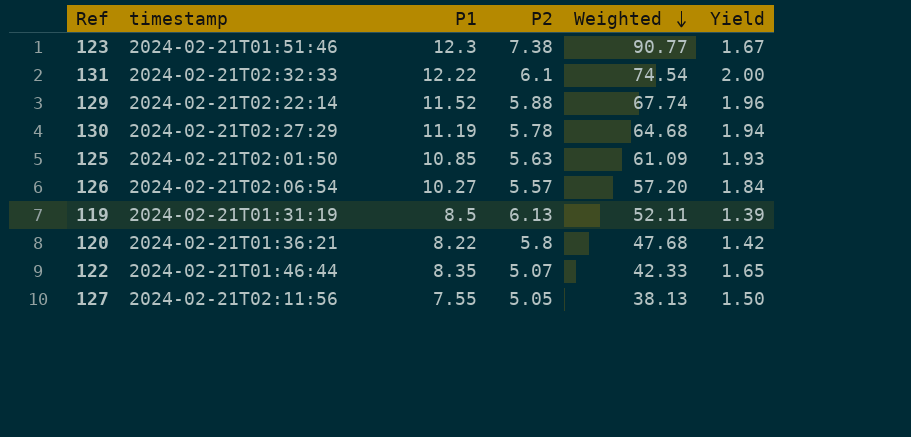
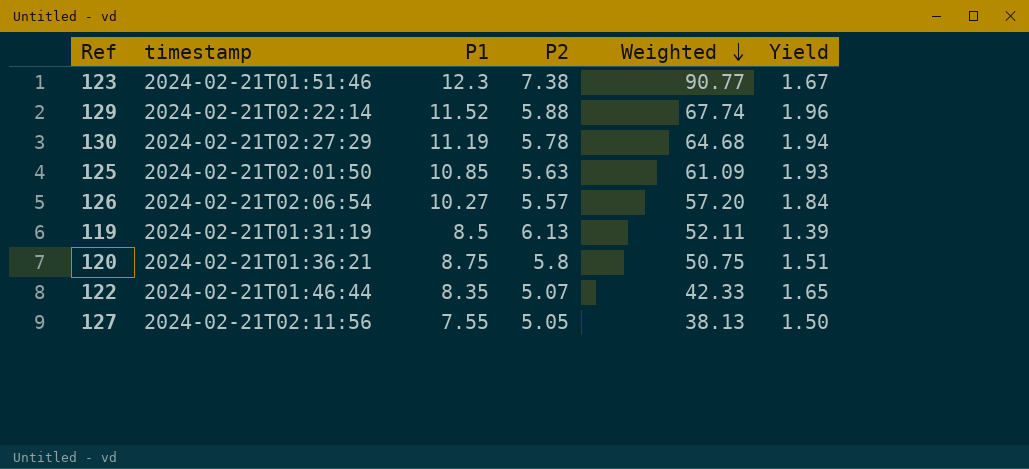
row 131: 2024-02-21T02:32:33 | 12.22 | 6.1 | 74.54 | 2.00 -> none
120 | P1: 8.22 -> 8.75
120 | Weighted: 47.68 -> 50.75
120 | Yield: 1.42 -> 1.51

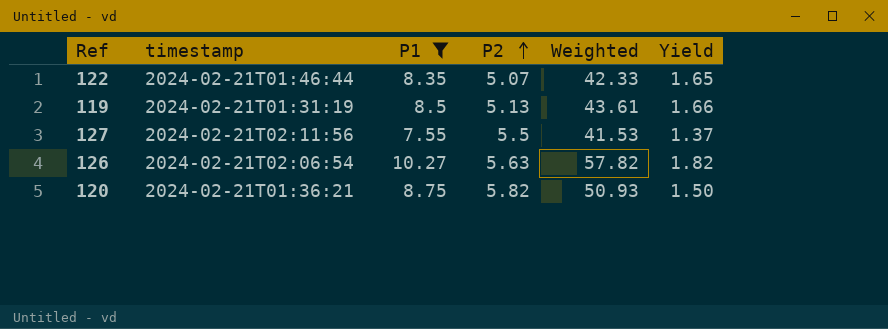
filter: none -> P1 <= 10.27
row order: Weighted descending -> P2 ascending
119 | P2: 6.13 -> 5.13
119 | Weighted: 52.11 -> 43.61
119 | Yield: 1.39 -> 1.66
127 | P2: 5.05 -> 5.5
127 | Weighted: 38.13 -> 41.53
127 | Yield: 1.50 -> 1.37
126 | P2: 5.57 -> 5.63
126 | Weighted: 57.20 -> 57.82
126 | Yield: 1.84 -> 1.82
120 | P2: 5.8 -> 5.82
120 | Weighted: 50.75 -> 50.93
120 | Yield: 1.51 -> 1.50

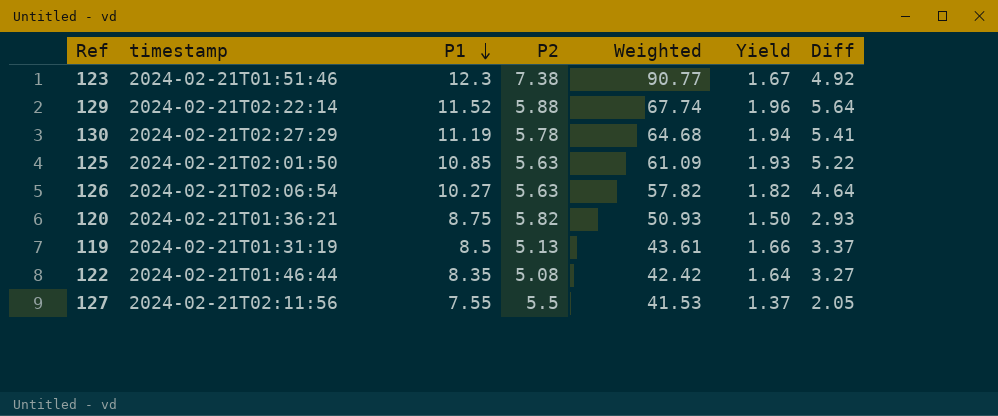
filter: P1 <= 10.27 -> none
row order: P2 ascending -> P1 descending
column Diff | formula: none -> [P1] - [P2]
122 | P2: 5.07 -> 5.08
122 | Weighted: 42.33 -> 42.42
122 | Yield: 1.65 -> 1.64

